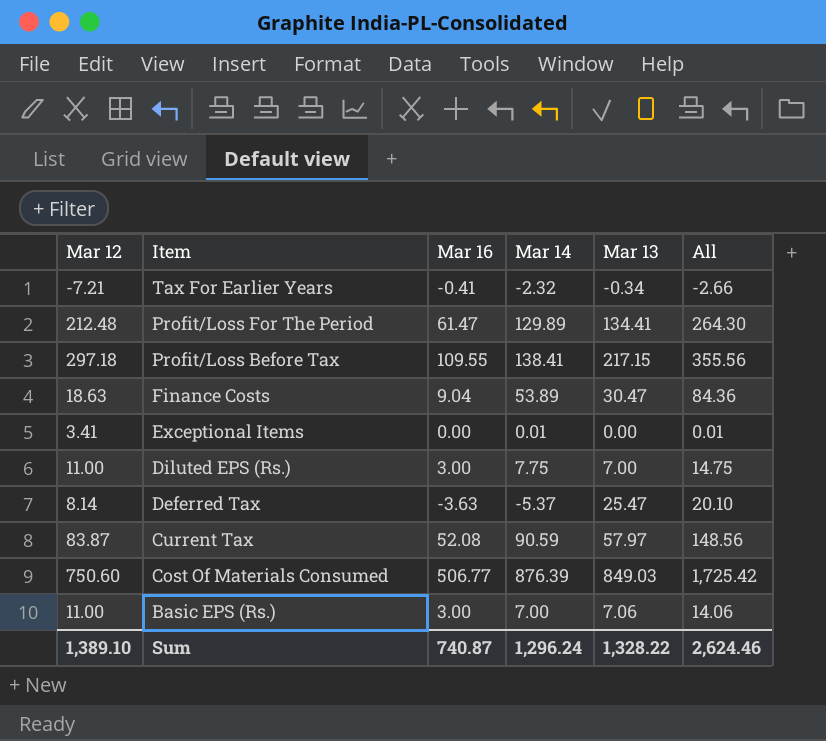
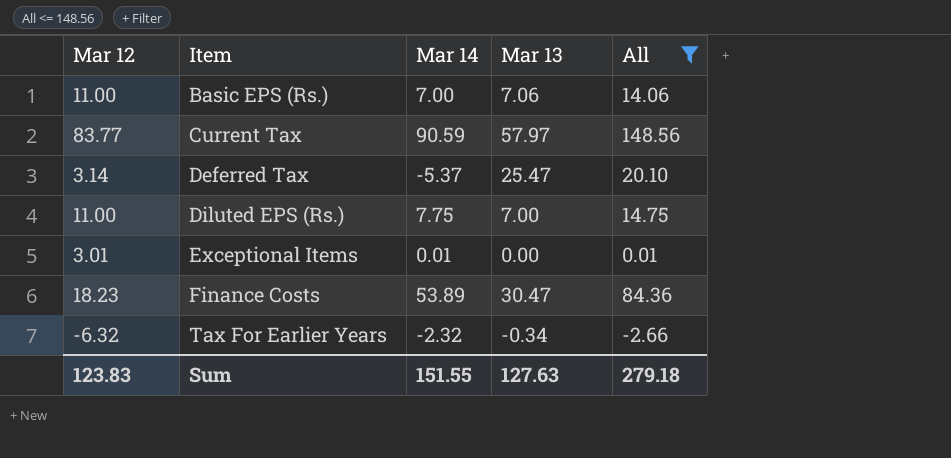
filter: none -> All <= 148.56
row order: Item descending -> Item ascending
column Mar 16 | position: 3 -> none
Current Tax | Mar 12: 83.87 -> 83.77
Deferred Tax | Mar 12: 8.14 -> 3.14
Exceptional Items | Mar 12: 3.41 -> 3.01
Finance Costs | Mar 12: 18.63 -> 18.23
Tax For Earlier Years | Mar 12: -7.21 -> -6.32
Sum | Mar 12: 1,389.10 -> 123.83
Sum | Mar 14: 1,296.24 -> 151.55
Sum | Mar 13: 1,328.22 -> 127.63
Sum | All: 2,624.46 -> 279.18

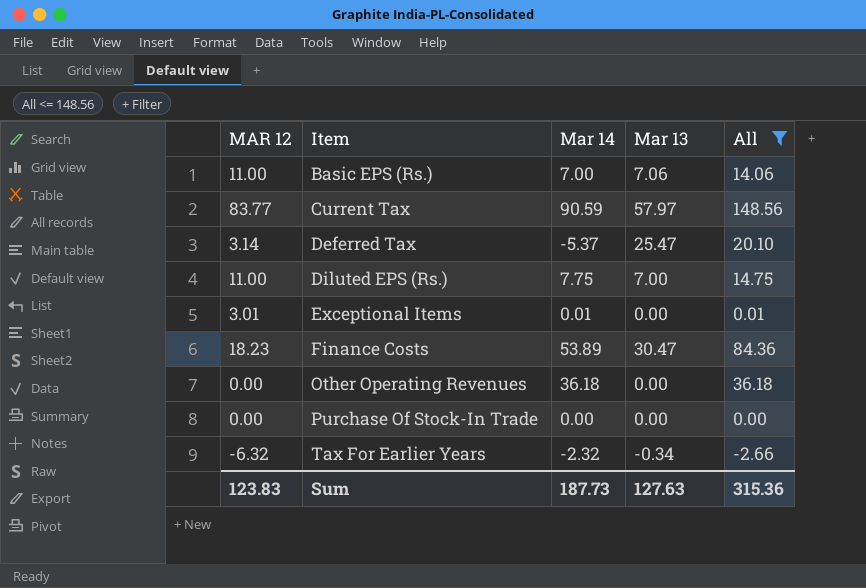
column name: Mar 12 -> MAR 12
row Other Operating Revenues: none -> 0.00 | 36.18 | 0.00 | 36.18
row Purchase Of Stock-In Trade: none -> 0.00 | 0.00 | 0.00 | 0.00
Sum | Mar 14: 151.55 -> 187.73
Sum | All: 279.18 -> 315.36

